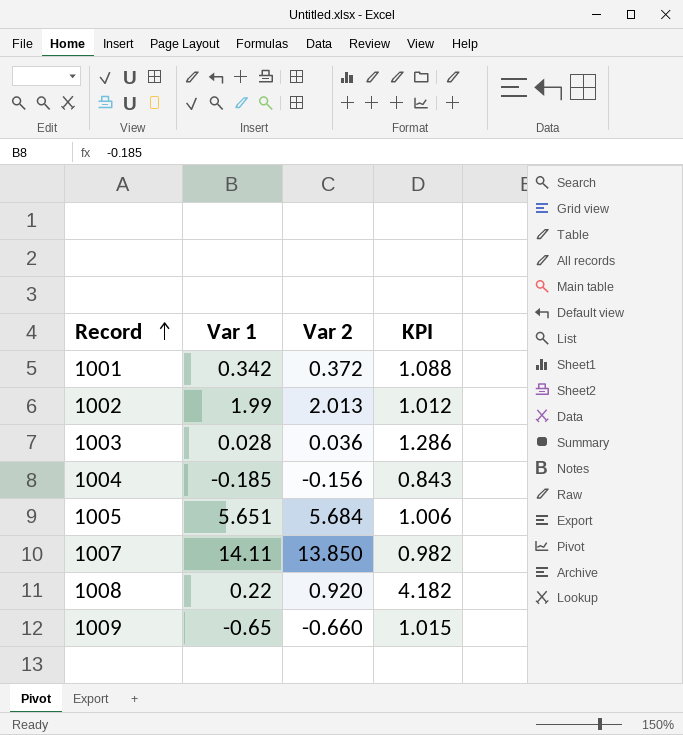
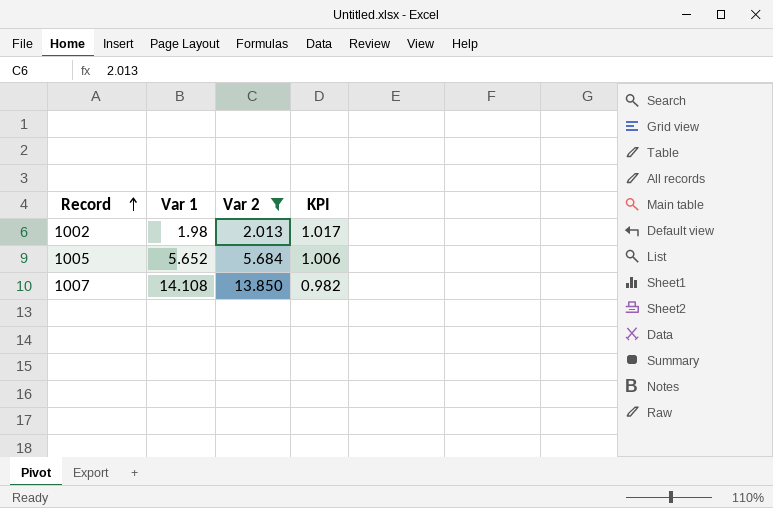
filter: none -> Var 2 >= 2.013
1002 | Var 1: 1.99 -> 1.98
1002 | KPI: 1.012 -> 1.017
1005 | Var 1: 5.651 -> 5.652
1007 | Var 1: 14.11 -> 14.108

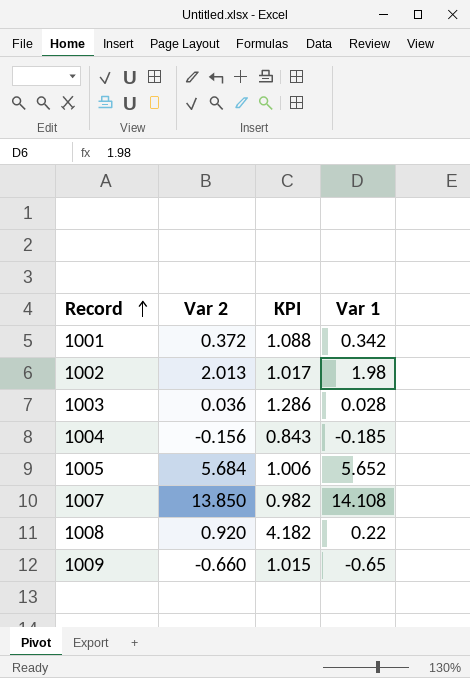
filter: Var 2 >= 2.013 -> none
column Var 1 | position: 2 -> 4

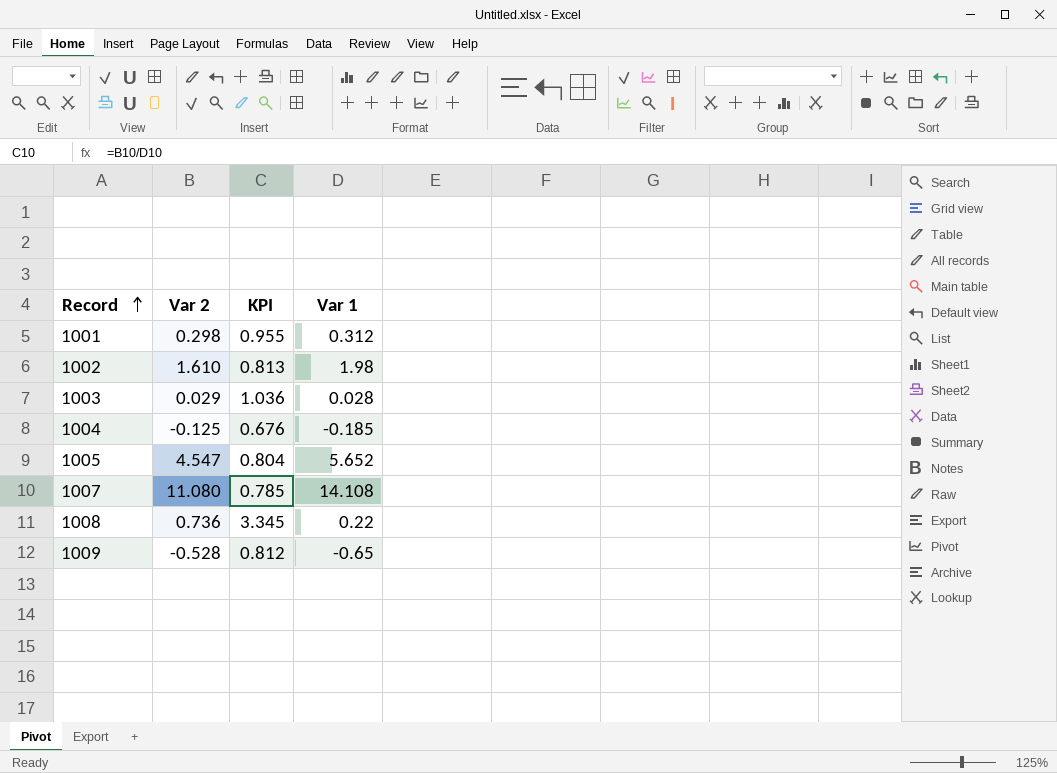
1001 | Var 2: 0.372 -> 0.298
1001 | KPI: 1.088 -> 0.955
1001 | Var 1: 0.342 -> 0.312
1002 | Var 2: 2.013 -> 1.610
1002 | KPI: 1.017 -> 0.813
1003 | Var 2: 0.036 -> 0.029
1003 | KPI: 1.286 -> 1.036
1004 | Var 2: -0.156 -> -0.125
1004 | KPI: 0.843 -> 0.676
1005 | Var 2: 5.684 -> 4.547
1005 | KPI: 1.006 -> 0.804
1007 | Var 2: 13.850 -> 11.080
1007 | KPI: 0.982 -> 0.785
1008 | Var 2: 0.920 -> 0.736
1008 | KPI: 4.182 -> 3.345
1009 | Var 2: -0.660 -> -0.528
1009 | KPI: 1.015 -> 0.812

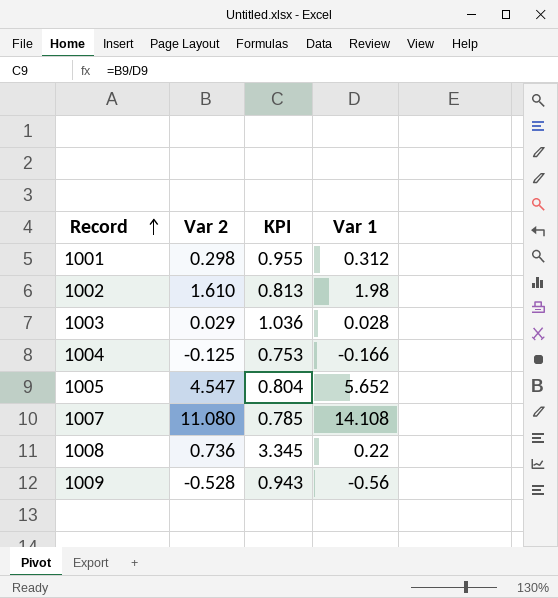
1004 | KPI: 0.676 -> 0.753
1004 | Var 1: -0.185 -> -0.166
1009 | KPI: 0.812 -> 0.943
1009 | Var 1: -0.65 -> -0.56

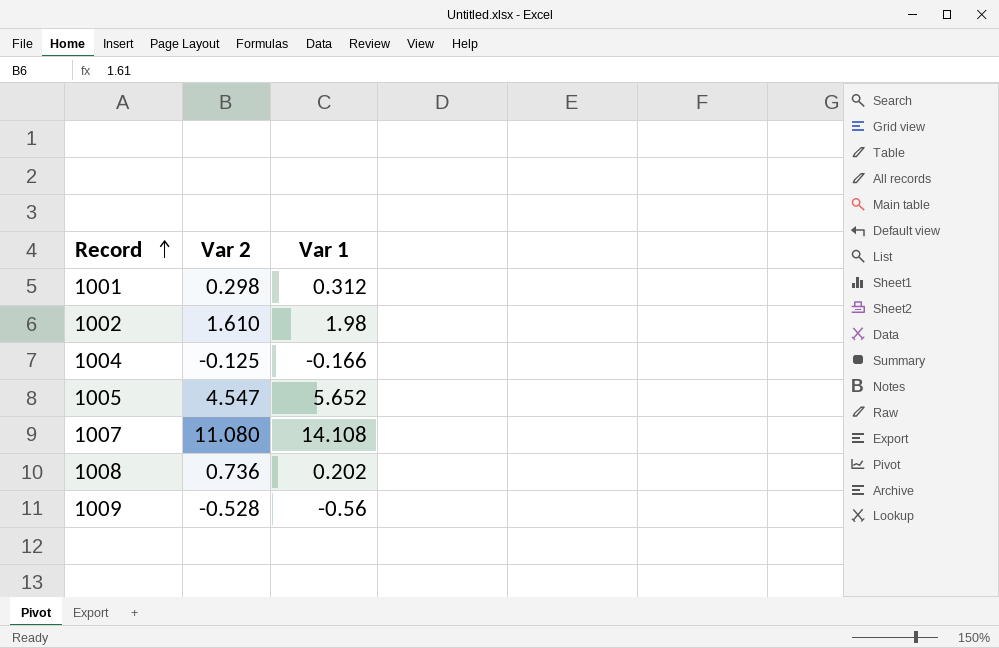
column KPI | formula: [Var 2] / [Var 1] -> none
row 1003: 0.029 | 1.036 | 0.028 -> none
1008 | Var 1: 0.22 -> 0.202

